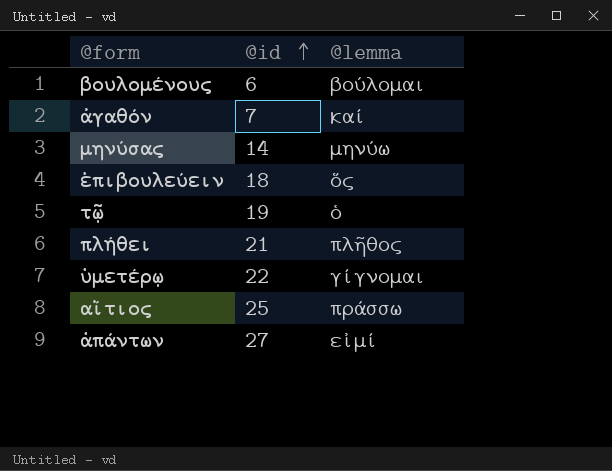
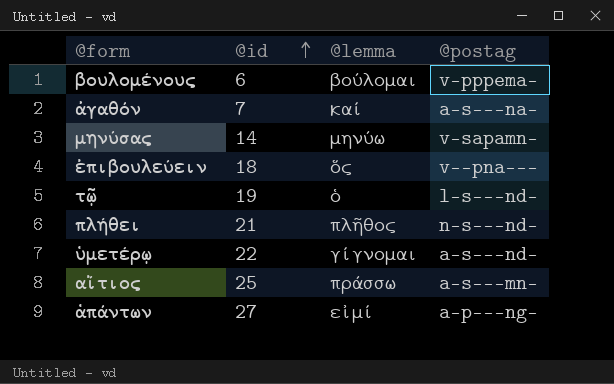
column @postag | position: none -> 4

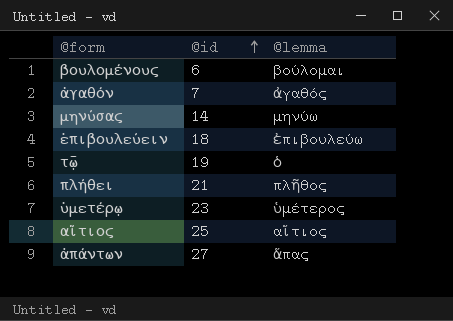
column @postag | position: 4 -> none
ἀγαθόν | @lemma: καί -> ἀγαθός
ἐπιβουλεύειν | @lemma: ὅς -> ἐπιβουλεύω
ὑμετέρῳ | @id: 22 -> 23
ὑμετέρῳ | @lemma: γίγνομαι -> ὑμέτερος
αἴτιος | @lemma: πράσσω -> αἴτιος
ἁπάντων | @lemma: εἰμί -> ἅπας

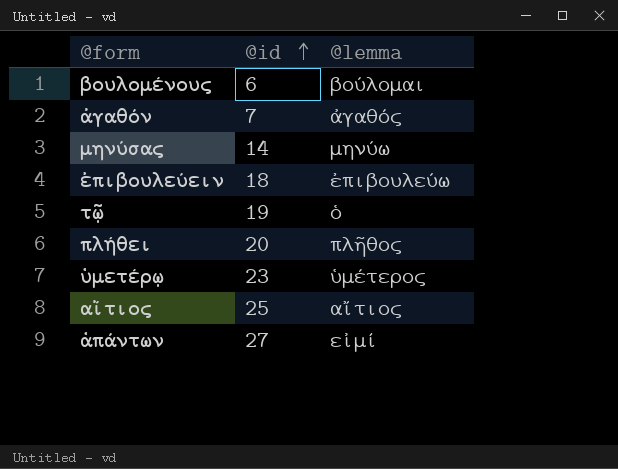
πλήθει | @id: 21 -> 20
ἁπάντων | @lemma: ἅπας -> εἰμί

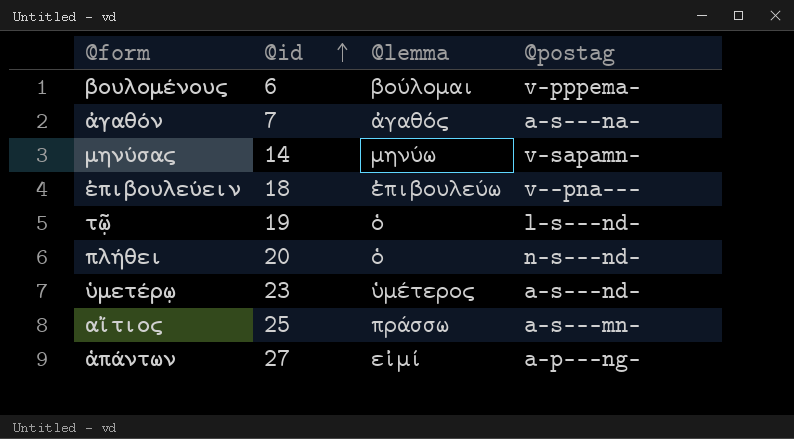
column @postag | position: none -> 4
πλήθει | @lemma: πλῆθος -> ὁ
αἴτιος | @lemma: αἴτιος -> πράσσω

